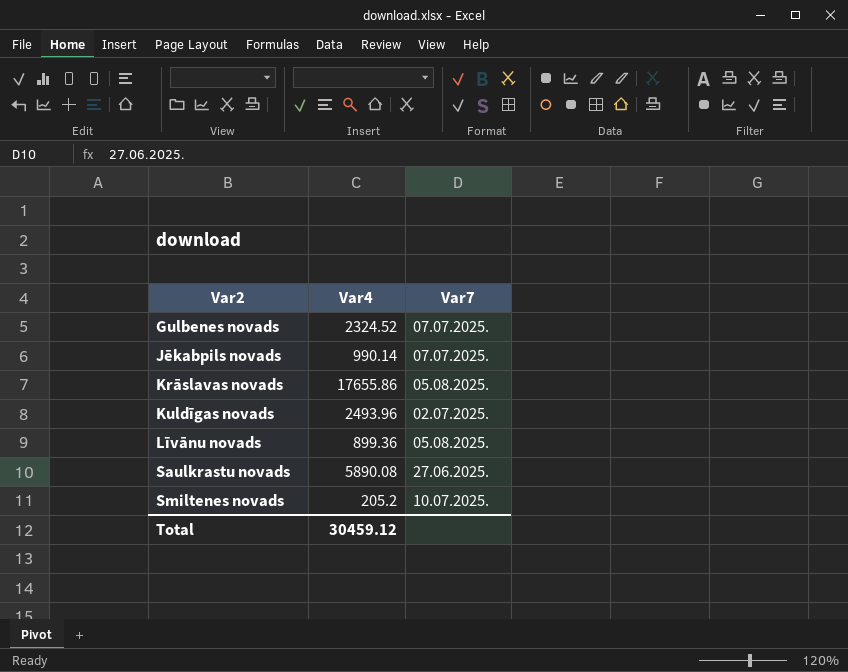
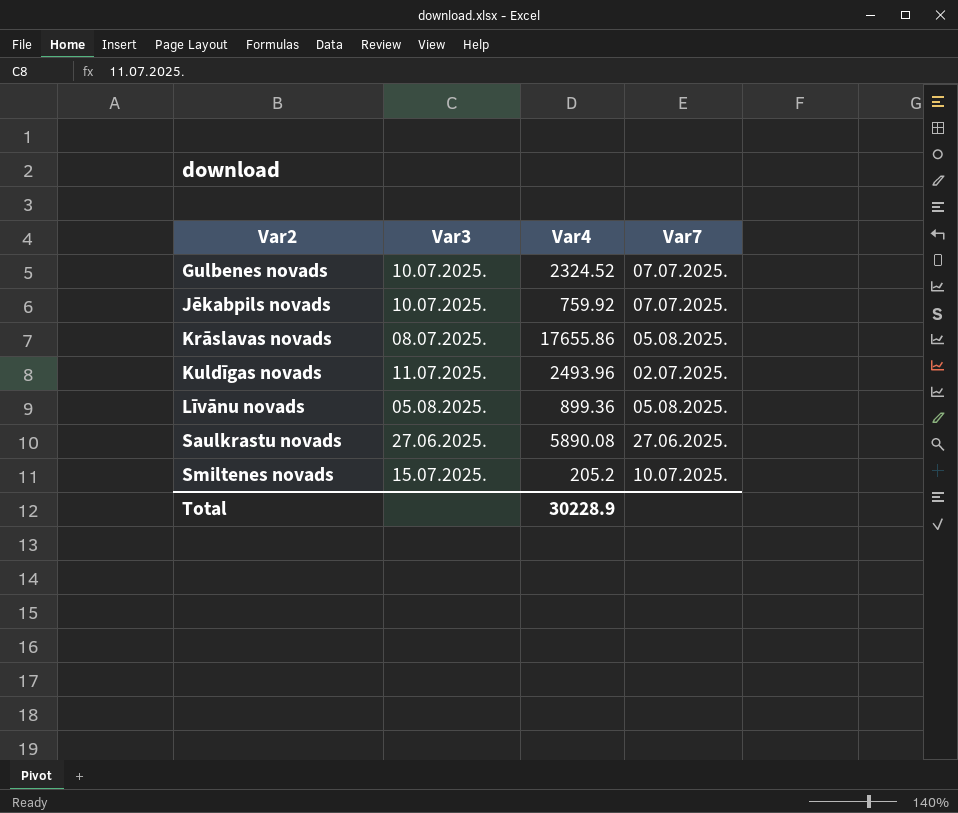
column Var3 | position: none -> 2
Jēkabpils novads | Var4: 990.14 -> 759.92
Total | Var4: 30459.12 -> 30228.9

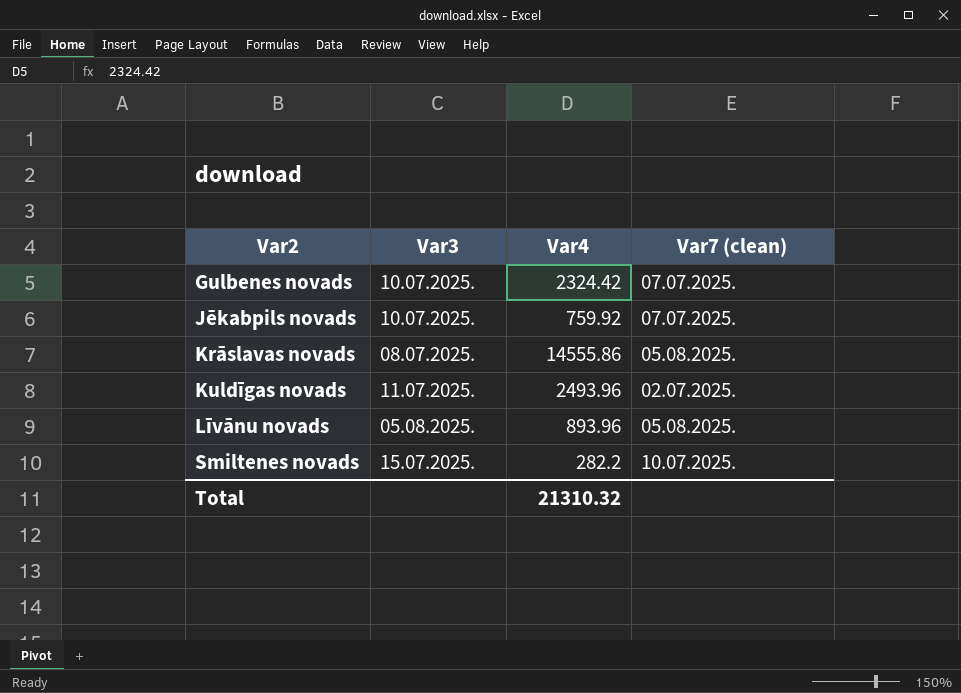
column name: Var7 -> Var7 (clean)
row Saulkrastu novads: 27.06.2025. | 5890.08 | 27.06.2025. -> none
Gulbenes novads | Var4: 2324.52 -> 2324.42
Krāslavas novads | Var4: 17655.86 -> 14555.86
Līvānu novads | Var4: 899.36 -> 893.96
Smiltenes novads | Var4: 205.2 -> 282.2
Total | Var4: 30228.9 -> 21310.32

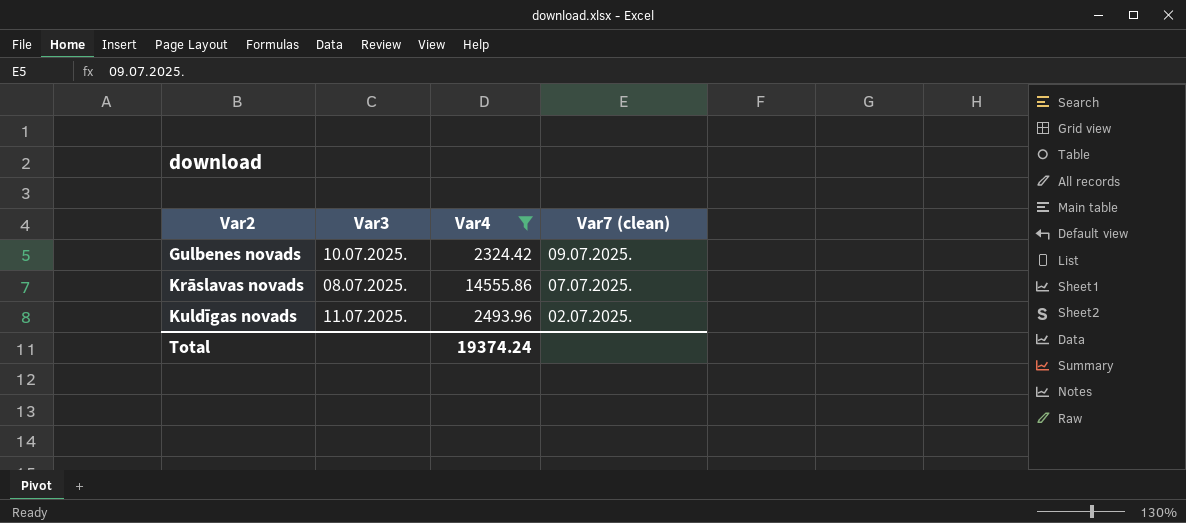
filter: none -> Var4 >= 2324.42
Gulbenes novads | Var7 (clean): 07.07.2025. -> 09.07.2025.
Krāslavas novads | Var7 (clean): 05.08.2025. -> 07.07.2025.
Total | Var4: 21310.32 -> 19374.24

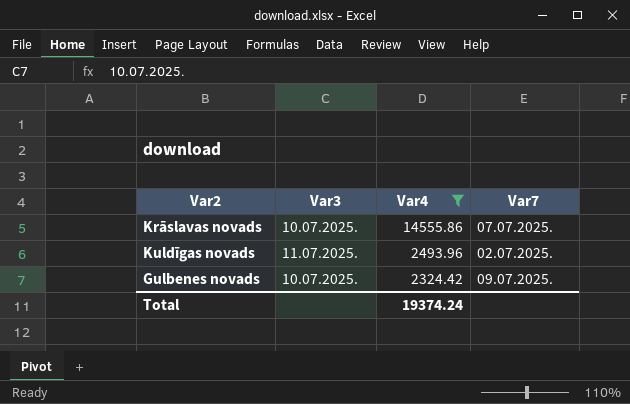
row order: Var2 ascending -> Var4 descending
column name: Var7 (clean) -> Var7
Krāslavas novads | Var3: 08.07.2025. -> 10.07.2025.

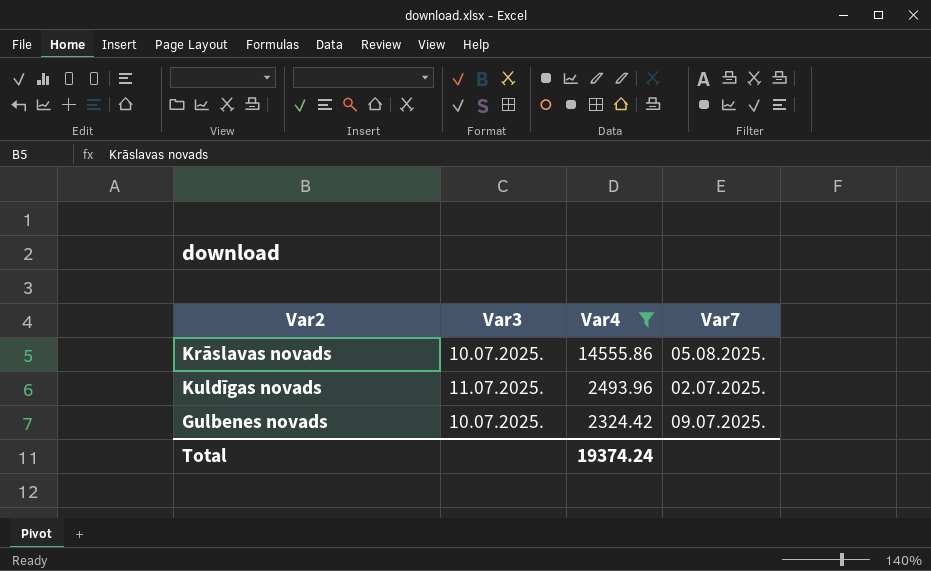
Krāslavas novads | Var7: 07.07.2025. -> 05.08.2025.

